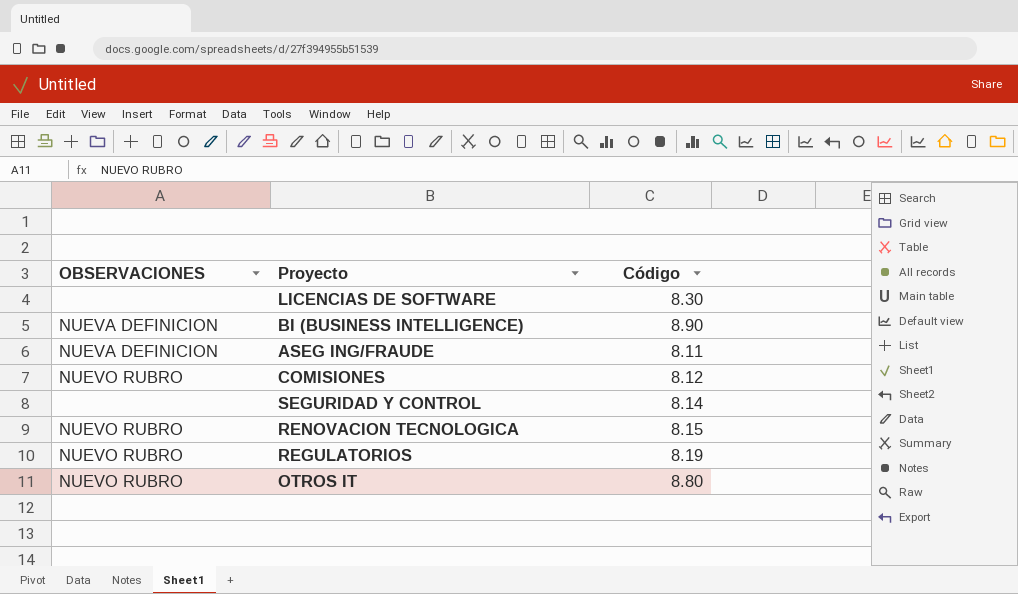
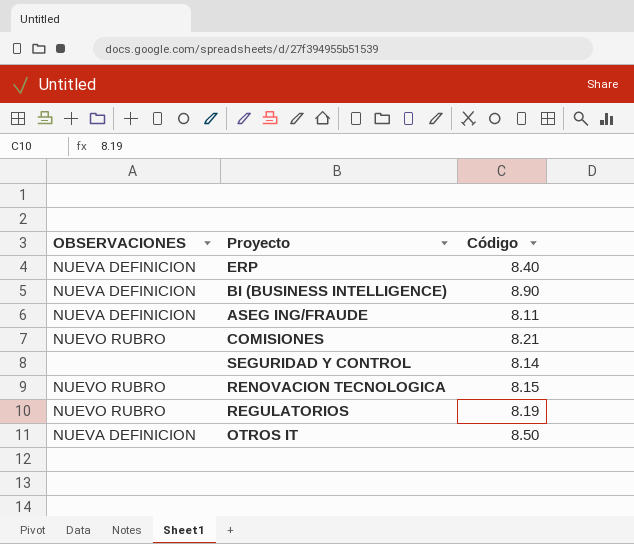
row LICENCIAS DE SOFTWARE: none | 8.30 -> none
row ERP: none -> NUEVA DEFINICION | 8.40
COMISIONES | Código: 8.12 -> 8.21
OTROS IT | OBSERVACIONES: NUEVO RUBRO -> NUEVA DEFINICION
OTROS IT | Código: 8.80 -> 8.50

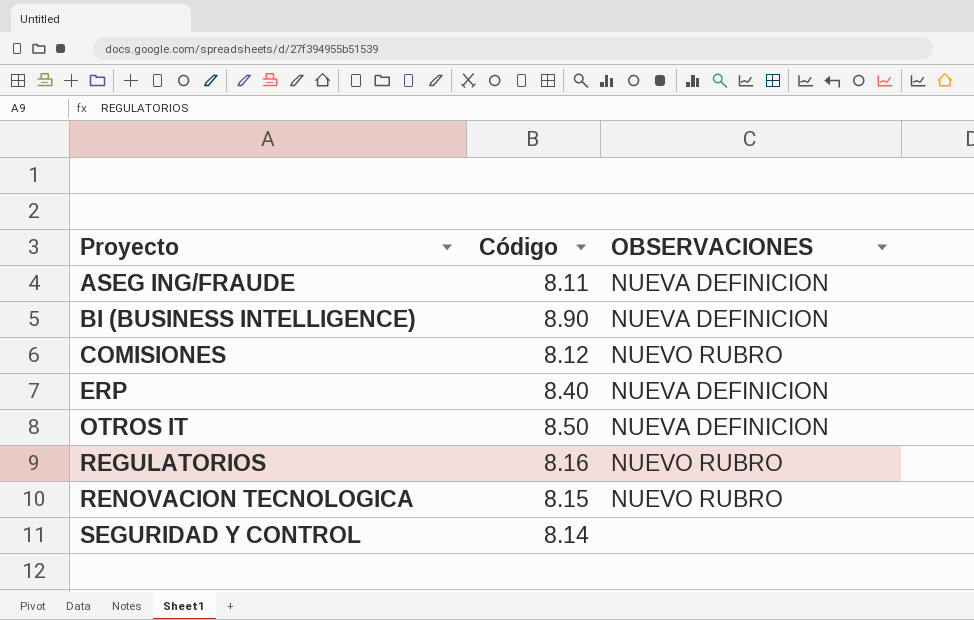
row order: none -> Proyecto ascending
column OBSERVACIONES | position: 1 -> 3
COMISIONES | Código: 8.21 -> 8.12
REGULATORIOS | Código: 8.19 -> 8.16

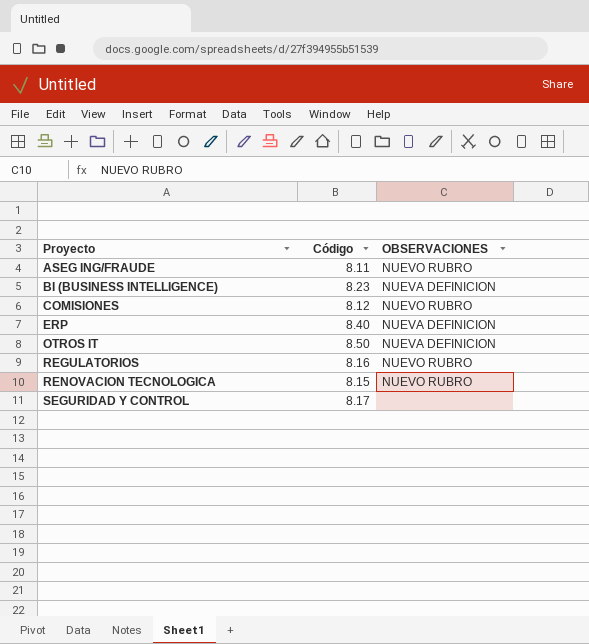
ASEG ING/FRAUDE | OBSERVACIONES: NUEVA DEFINICION -> NUEVO RUBRO
BI (BUSINESS INTELLIGENCE) | Código: 8.90 -> 8.23
SEGURIDAD Y CONTROL | Código: 8.14 -> 8.17

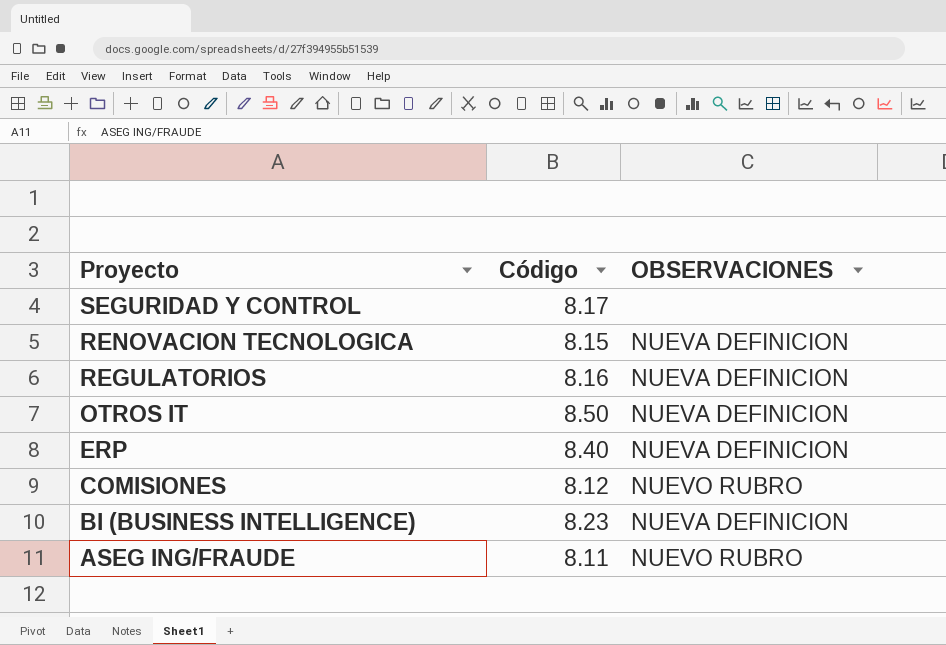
row order: Proyecto ascending -> Proyecto descending
RENOVACION TECNOLOGICA | OBSERVACIONES: NUEVO RUBRO -> NUEVA DEFINICION
REGULATORIOS | OBSERVACIONES: NUEVO RUBRO -> NUEVA DEFINICION

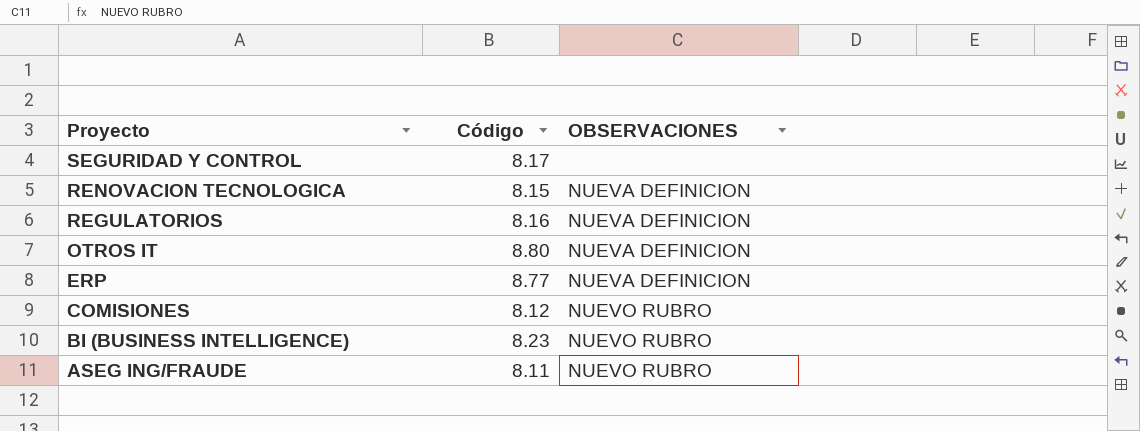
OTROS IT | Código: 8.50 -> 8.80
ERP | Código: 8.40 -> 8.77
BI (BUSINESS INTELLIGENCE) | OBSERVACIONES: NUEVA DEFINICION -> NUEVO RUBRO

